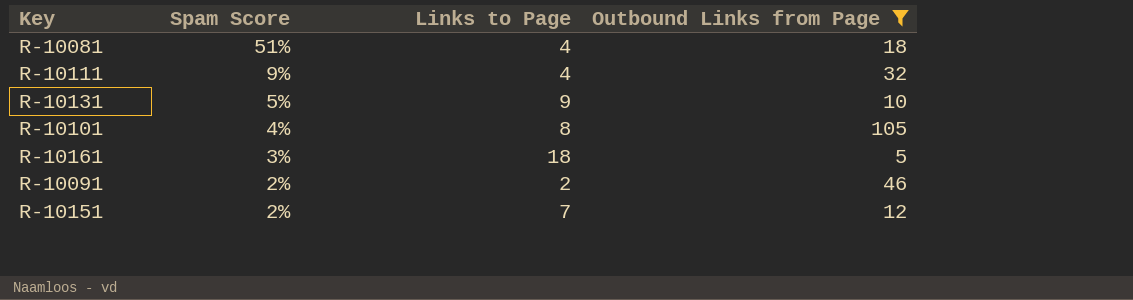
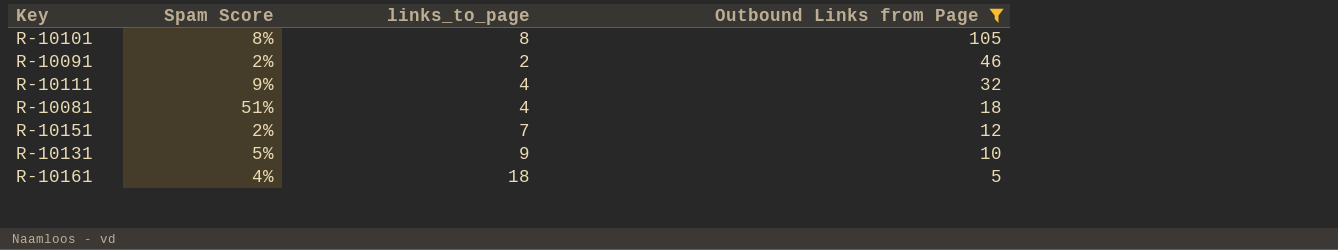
row order: Spam Score descending -> Outbound Links from Page descending
column name: Links to Page -> links_to_page
R-10101 | Spam Score: 4% -> 8%
R-10161 | Spam Score: 3% -> 4%

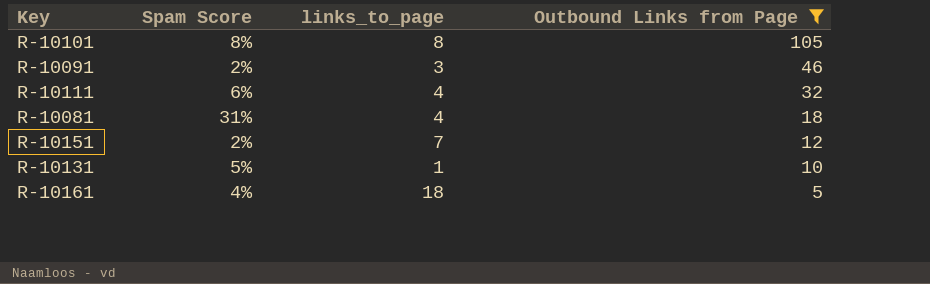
R-10091 | links_to_page: 2 -> 3
R-10111 | Spam Score: 9% -> 6%
R-10081 | Spam Score: 51% -> 31%
R-10131 | links_to_page: 9 -> 1

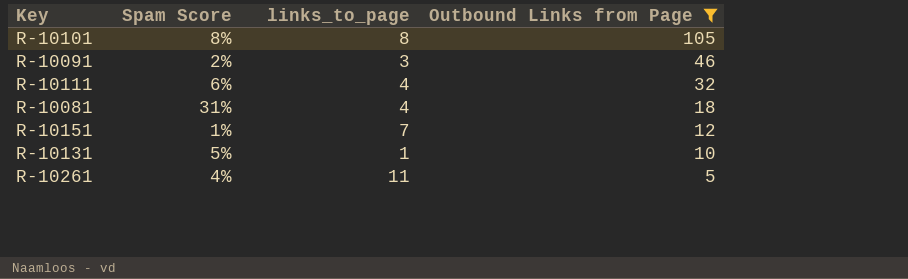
row R-10161: 4% | 18 | 5 -> none
R-10151 | Spam Score: 2% -> 1%
row R-10261: none -> 4% | 11 | 5

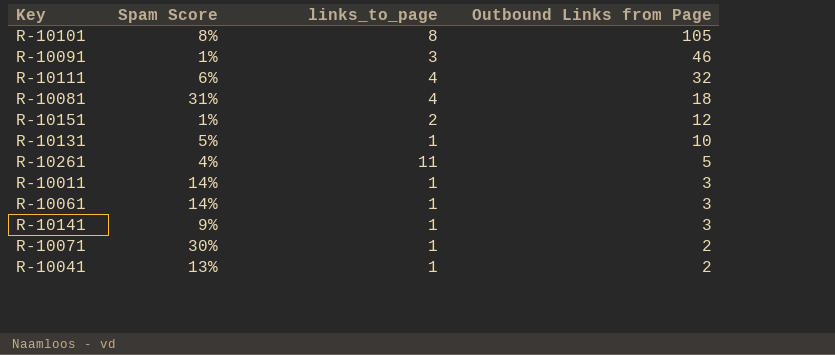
filter: Outbound Links from Page >= 5 -> none
R-10091 | Spam Score: 2% -> 1%
R-10151 | links_to_page: 7 -> 2

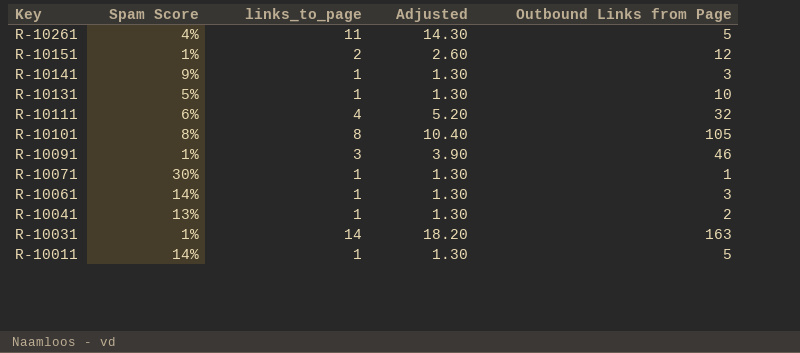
row order: Outbound Links from Page descending -> Key descending
column Adjusted | formula: none -> [links_to_page] * 1.3
row R-10081: 31% | 4 | 18 -> none
R-10071 | Outbound Links from Page: 2 -> 1
row R-10031: none -> 1% | 14 | 18.20 | 163
R-10011 | Outbound Links from Page: 3 -> 5

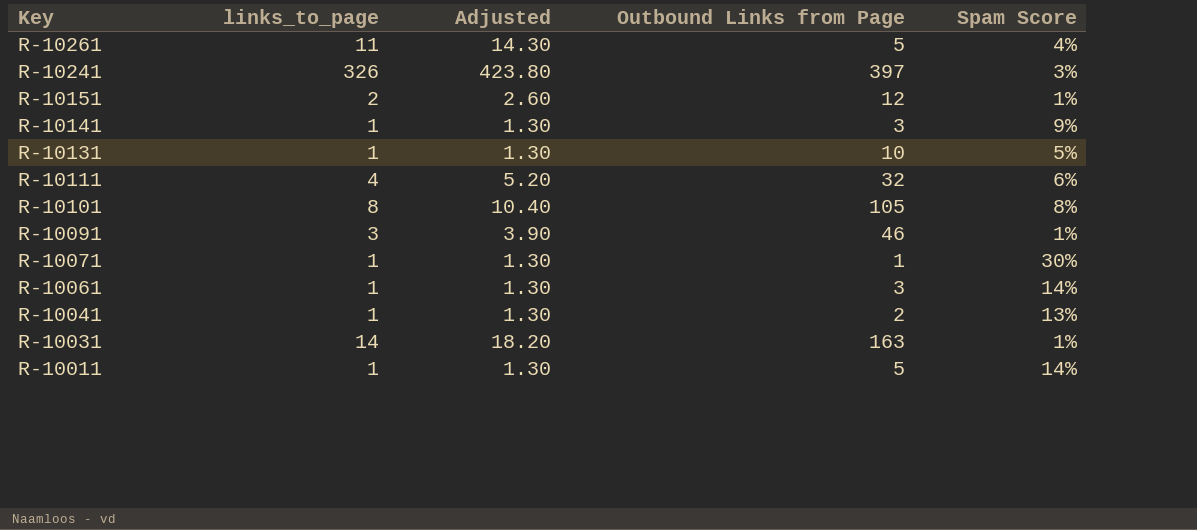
column Spam Score | position: 2 -> 5
row R-10241: none -> 326 | 423.80 | 397 | 3%

